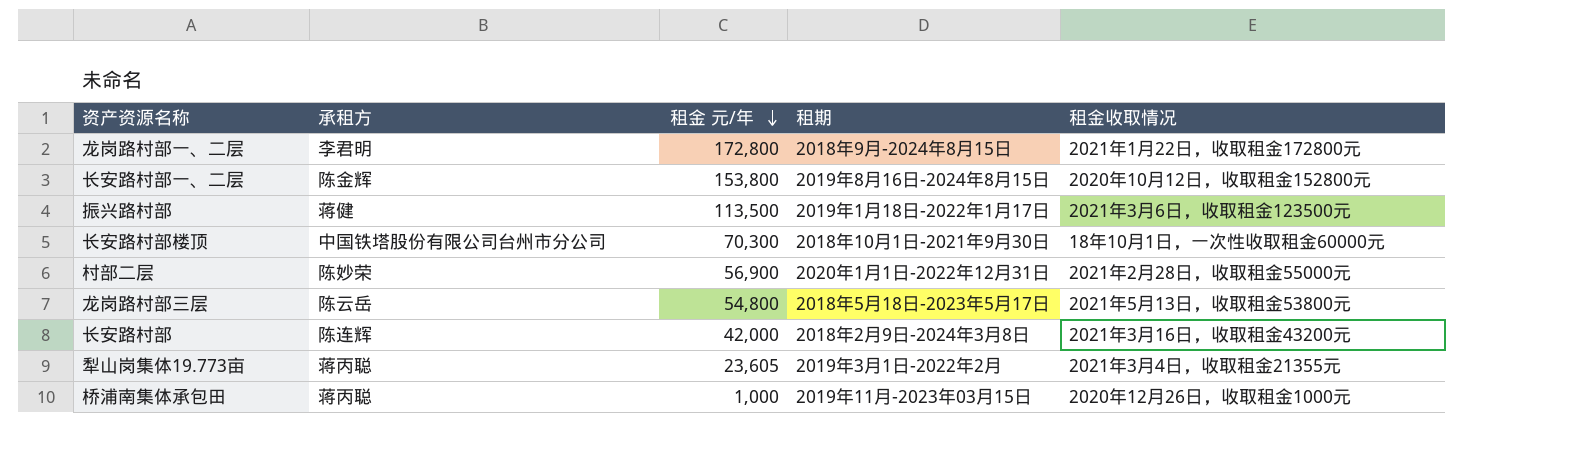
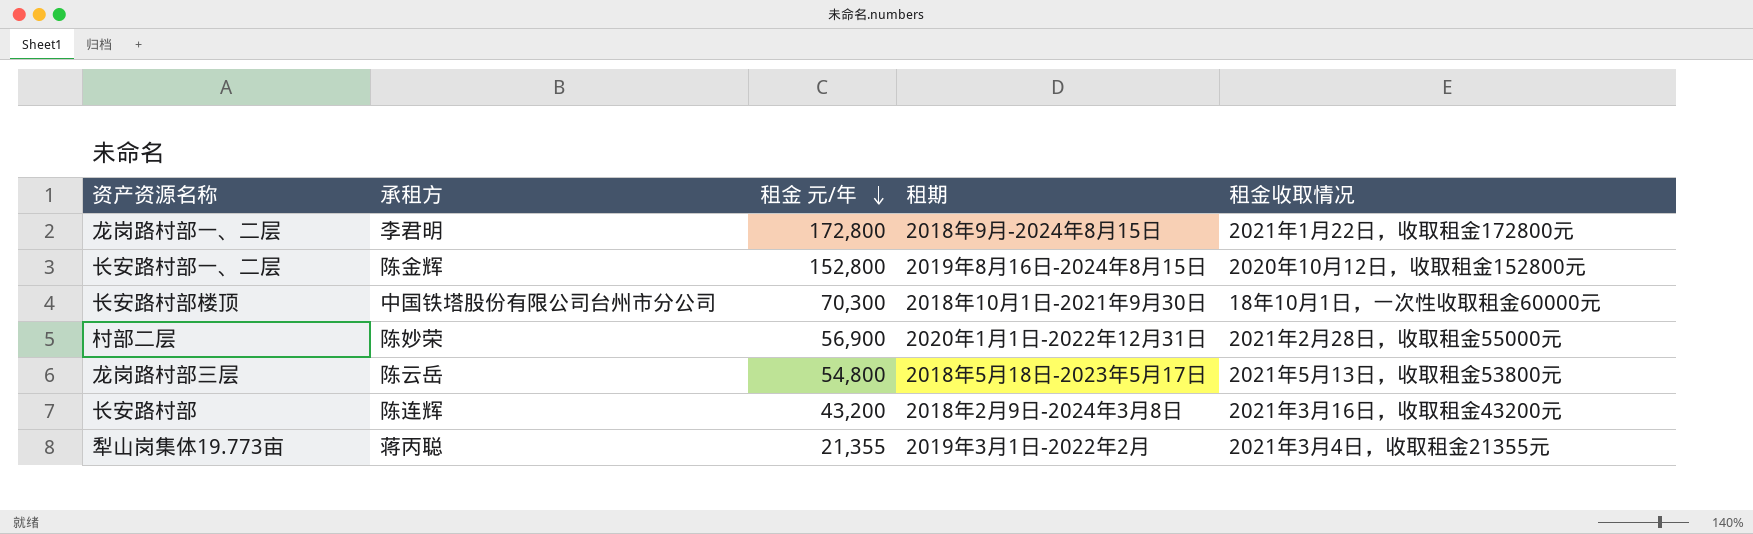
row 振兴路村部: 蒋健 | 113,500 | 2019年1月18日-2022年1月17日 | 2021年3月6日，收取租金123500元 -> none
row 桥浦南集体承包田: 蒋丙聪 | 1,000 | 2019年11月-2023年03月15日 | 2020年12月26日，收取租金1000元 -> none
长安路村部一、二层 | 租金 元/年: 153,800 -> 152,800
长安路村部 | 租金 元/年: 42,000 -> 43,200
犁山岗集体19.773亩 | 租金 元/年: 23,605 -> 21,355

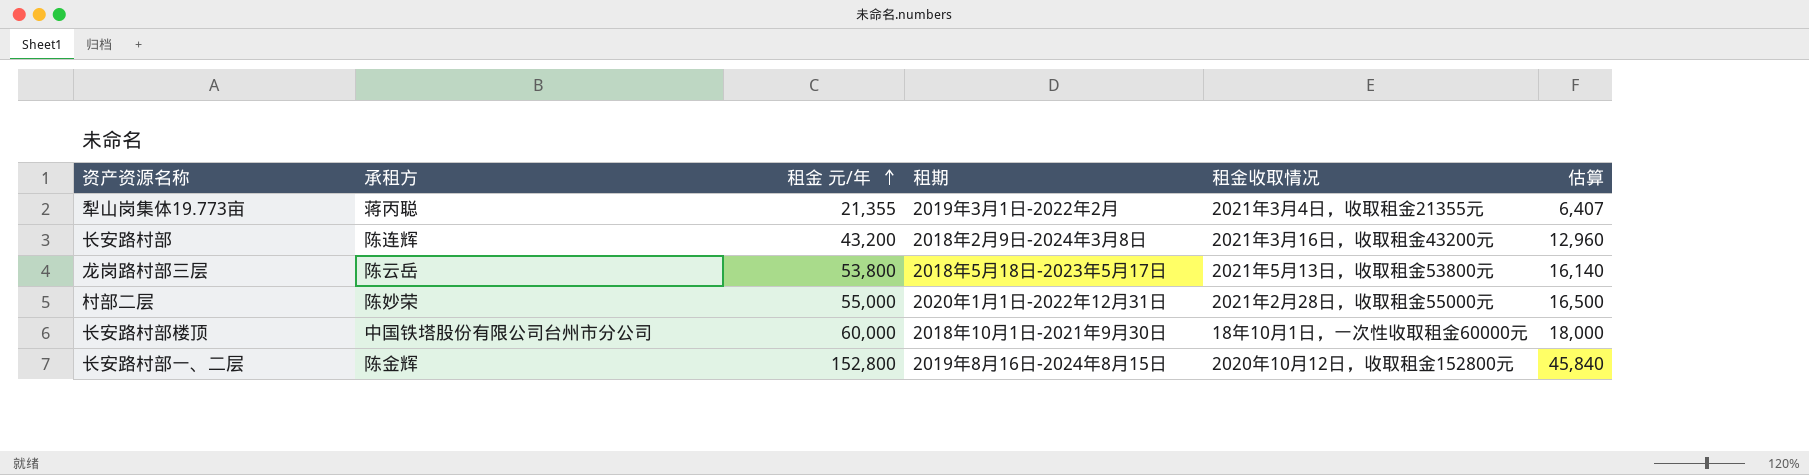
row order: 租金 元/年 descending -> 租金 元/年 ascending
column 估算 | formula: none -> [租金 元/年] * 0.3
row 龙岗路村部一、二层: 李君明 | 172,800 | 2018年9月-2024年8月15日 | 2021年1月22日，收取租金172800元 -> none
龙岗路村部三层 | 租金 元/年: 54,800 -> 53,800
村部二层 | 租金 元/年: 56,900 -> 55,000
长安路村部楼顶 | 租金 元/年: 70,300 -> 60,000

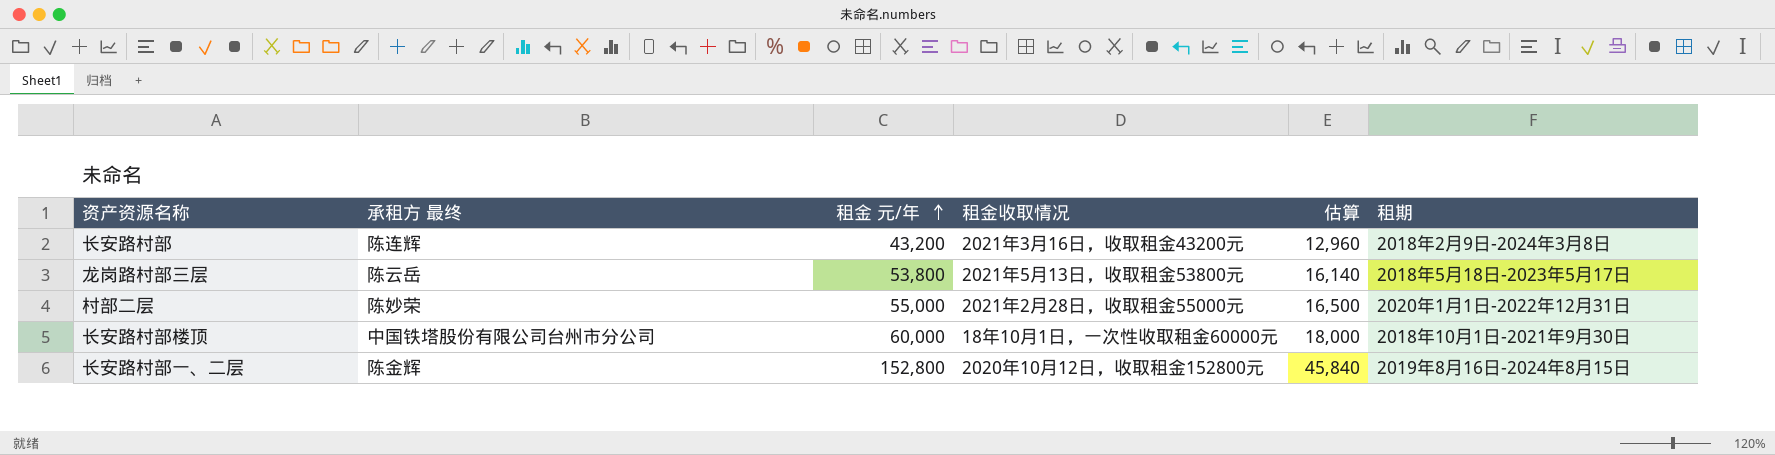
column name: 承租方 -> 承租方 最终
column 租期 | position: 4 -> 6
row 犁山岗集体19.773亩: 蒋丙聪 | 21,355 | 2019年3月1日-2022年2月 | 2021年3月4日，收取租金21355元 | 6,407 -> none

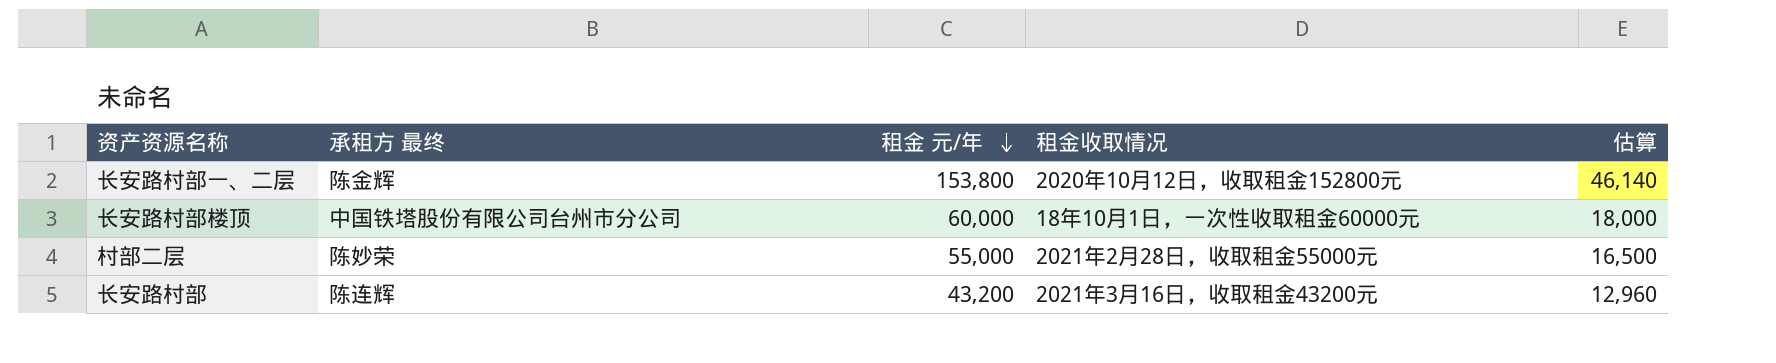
row order: 租金 元/年 ascending -> 租金 元/年 descending
column 租期 | position: 6 -> none
row 龙岗路村部三层: 陈云岳 | 53,800 | 2021年5月13日，收取租金53800元 | 16,140 | 2018年5月18日-2023年5月17日 -> none
长安路村部一、二层 | 租金 元/年: 152,800 -> 153,800
长安路村部一、二层 | 估算: 45,840 -> 46,140

